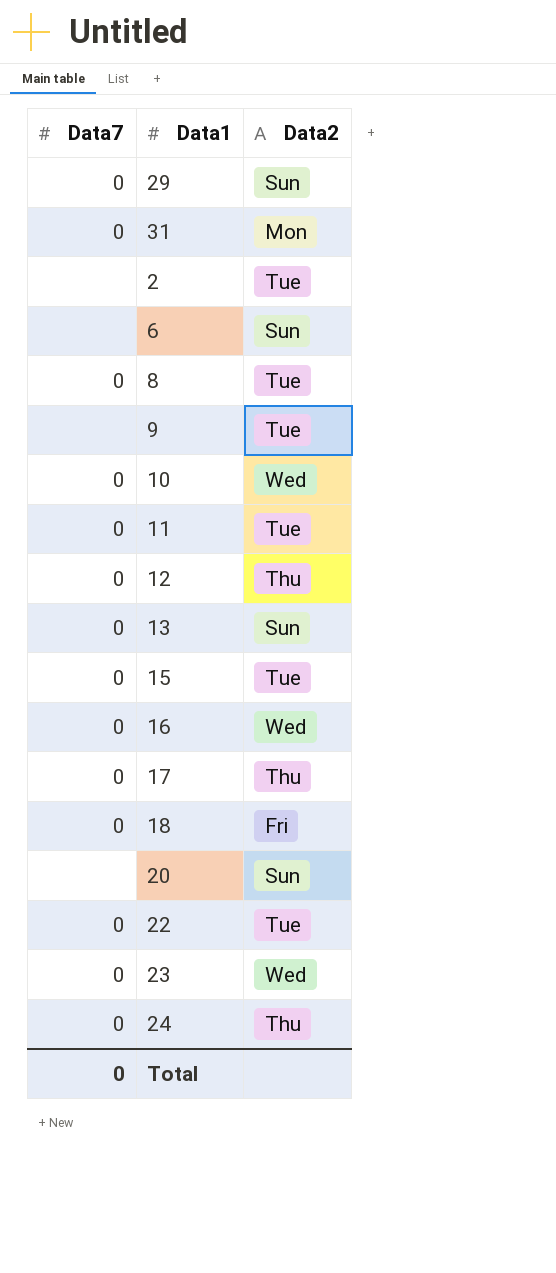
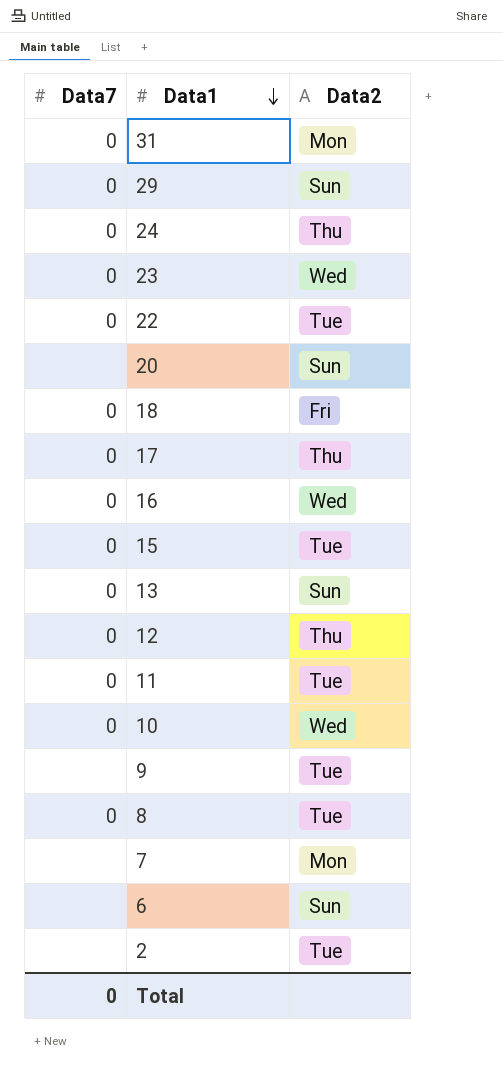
row order: none -> Data1 descending
row 7: none -> none | Mon

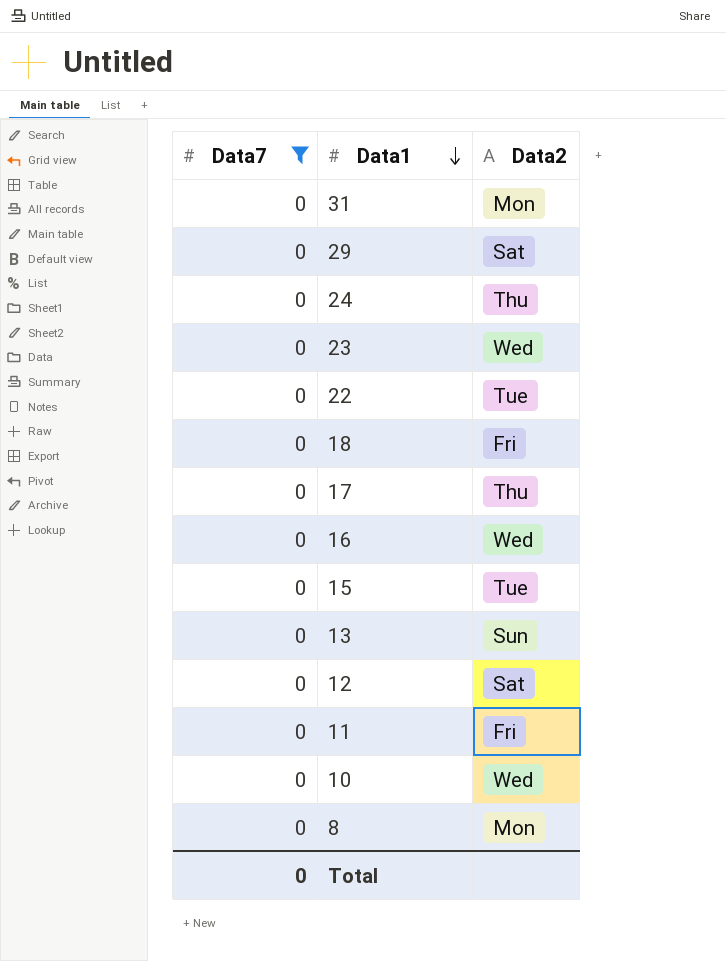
filter: none -> Data7 = 0
29 | Data2: Sun -> Sat
12 | Data2: Thu -> Sat
11 | Data2: Tue -> Fri
8 | Data2: Tue -> Mon

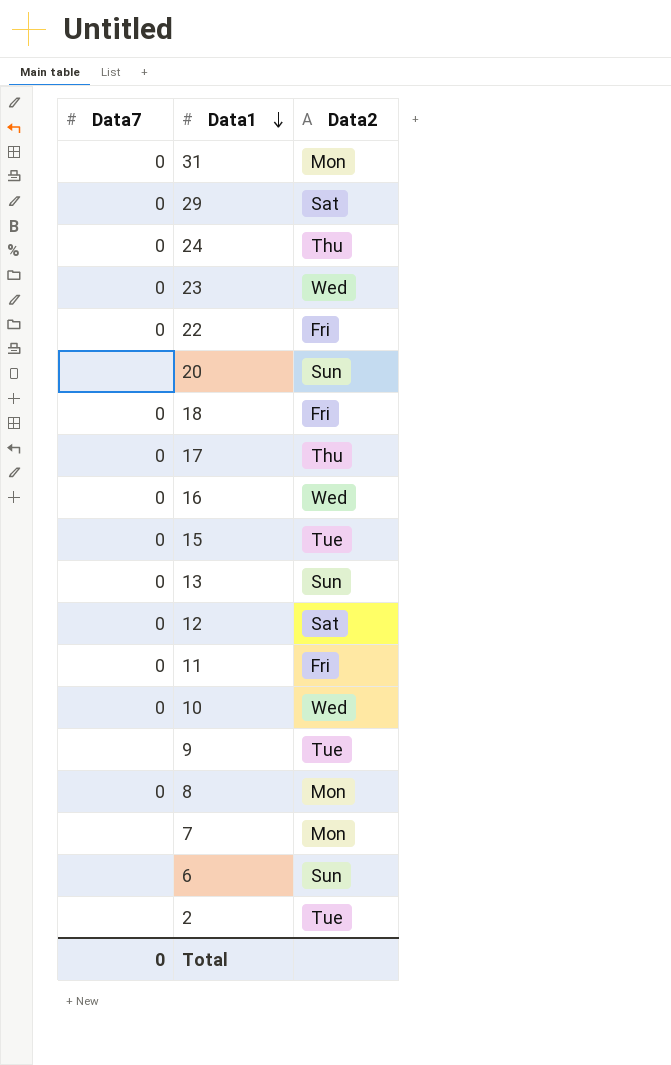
filter: Data7 = 0 -> none
22 | Data2: Tue -> Fri

